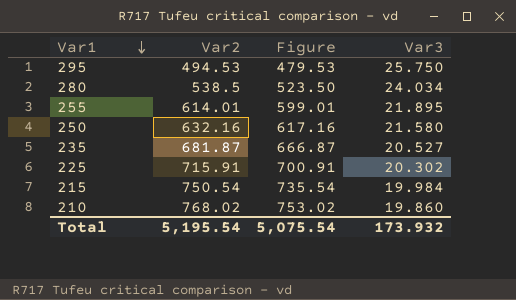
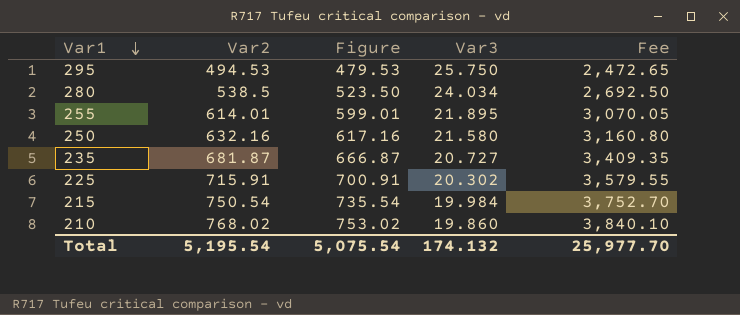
column Fee | formula: none -> [Var2] * 5
235 | Var3: 20.527 -> 20.727
Total | Var3: 173.932 -> 174.132

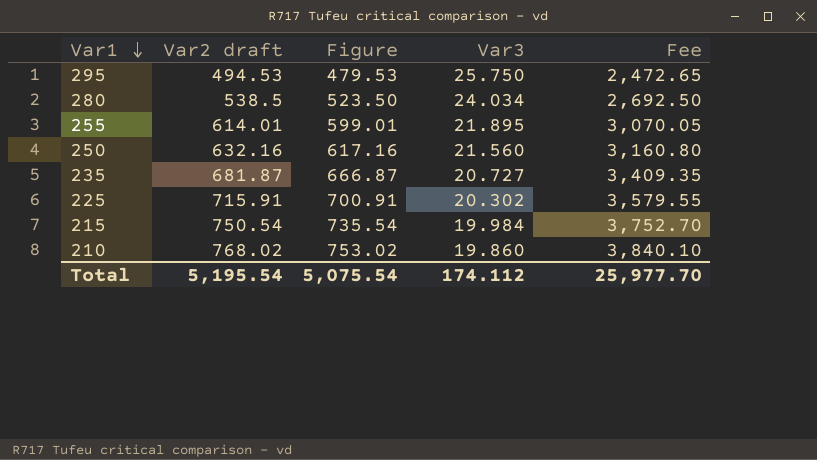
column name: Var2 -> Var2 draft
250 | Var3: 21.580 -> 21.560
Total | Var3: 174.132 -> 174.112

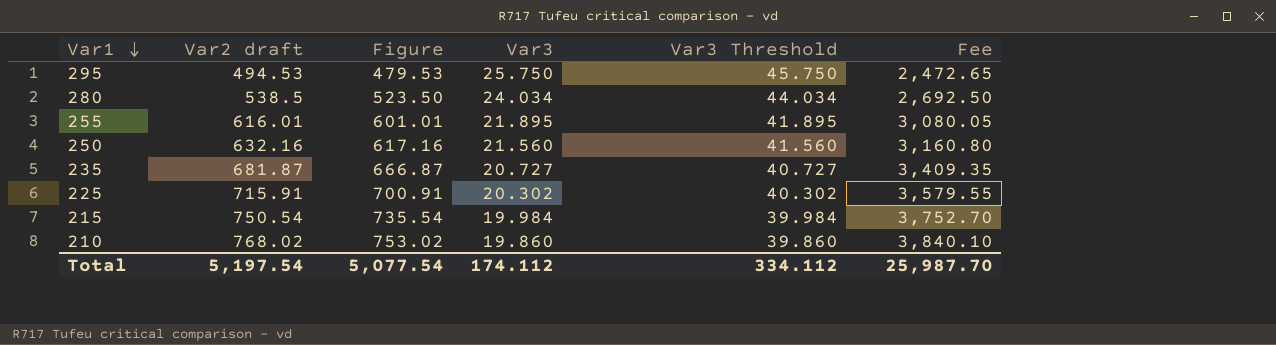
column Var3 Threshold | formula: none -> [Var3] + 20
255 | Var2 draft: 614.01 -> 616.01
255 | Figure: 599.01 -> 601.01
255 | Fee: 3,070.05 -> 3,080.05
Total | Var2 draft: 5,195.54 -> 5,197.54
Total | Figure: 5,075.54 -> 5,077.54
Total | Fee: 25,977.70 -> 25,987.70

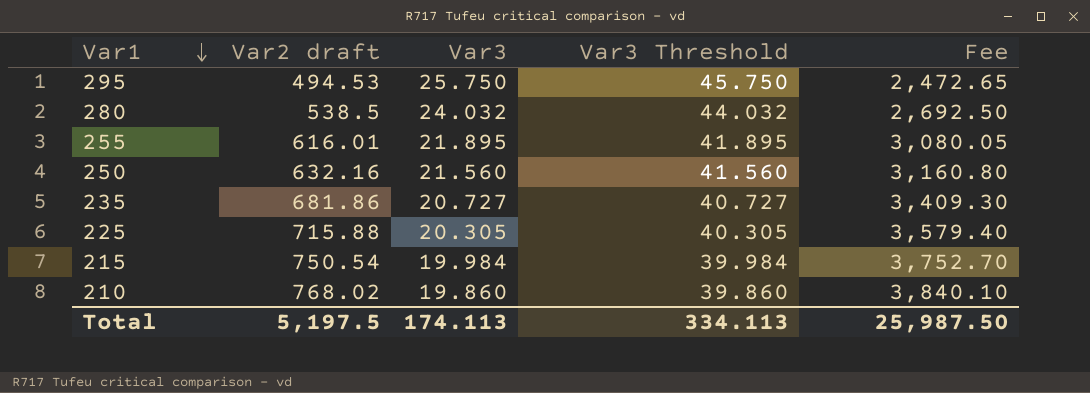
column Figure | formula: [Var2 draft] - 15 -> none
280 | Var3: 24.034 -> 24.032
280 | Var3 Threshold: 44.034 -> 44.032
235 | Var2 draft: 681.87 -> 681.86
235 | Fee: 3,409.35 -> 3,409.30
225 | Var2 draft: 715.91 -> 715.88
225 | Var3: 20.302 -> 20.305
225 | Var3 Threshold: 40.302 -> 40.305
225 | Fee: 3,579.55 -> 3,579.40
Total | Var2 draft: 5,197.54 -> 5,197.5
Total | Var3: 174.112 -> 174.113
Total | Var3 Threshold: 334.112 -> 334.113
Total | Fee: 25,987.70 -> 25,987.50

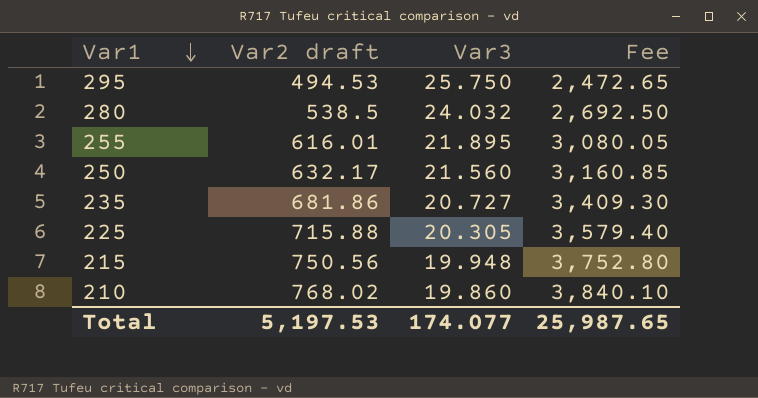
column Var3 Threshold | formula: [Var3] + 20 -> none
250 | Var2 draft: 632.16 -> 632.17
250 | Fee: 3,160.80 -> 3,160.85
215 | Var2 draft: 750.54 -> 750.56
215 | Var3: 19.984 -> 19.948
215 | Fee: 3,752.70 -> 3,752.80
Total | Var2 draft: 5,197.5 -> 5,197.53
Total | Var3: 174.113 -> 174.077
Total | Fee: 25,987.50 -> 25,987.65

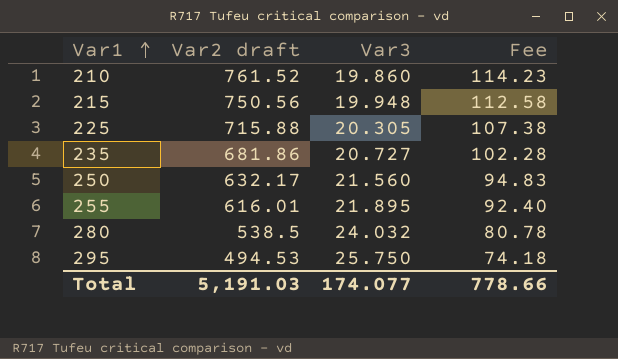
row order: Var1 descending -> Var1 ascending
column Fee | formula: [Var2 draft] * 5 -> [Var2 draft] * 0.15
210 | Var2 draft: 768.02 -> 761.52
Total | Var2 draft: 5,197.53 -> 5,191.03
Total | Fee: 25,987.65 -> 778.66

